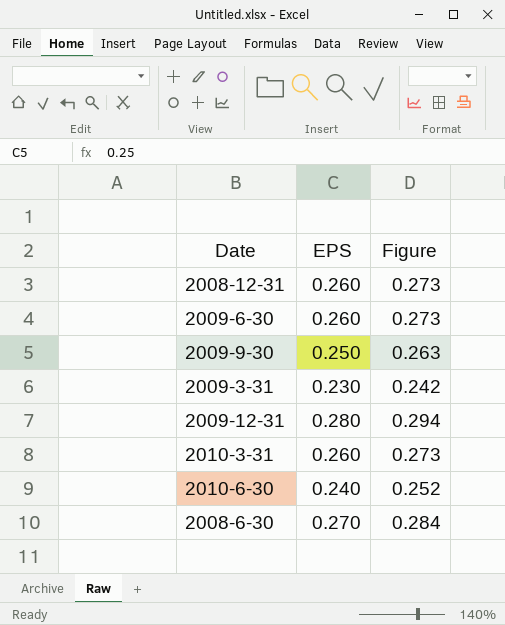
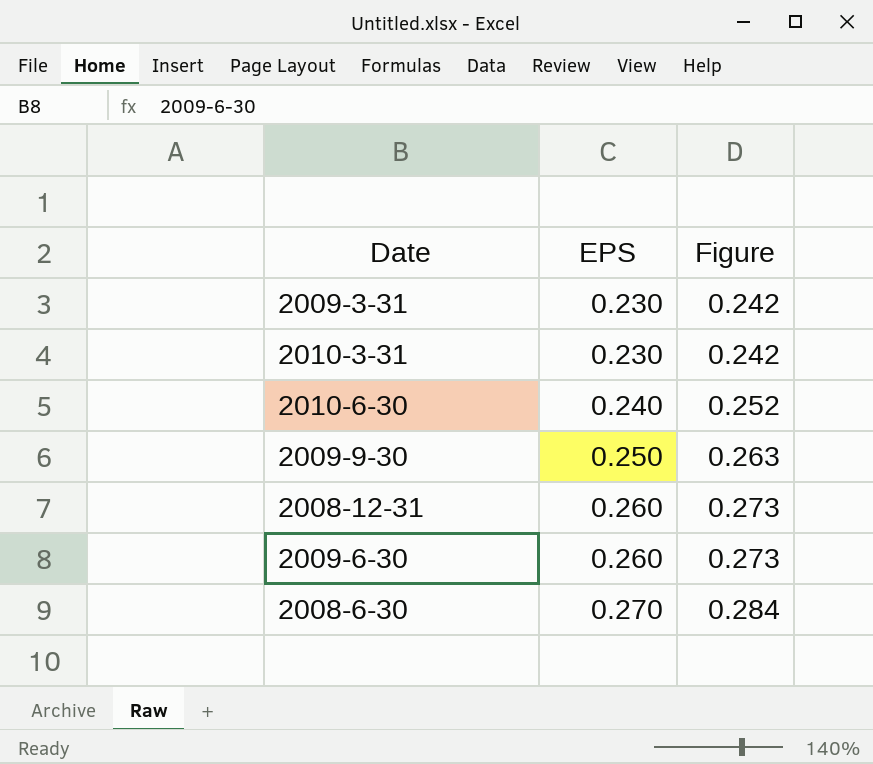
row order: none -> EPS ascending
row 2009-12-31: 0.280 | 0.294 -> none
2010-3-31 | EPS: 0.260 -> 0.230
2010-3-31 | Figure: 0.273 -> 0.242

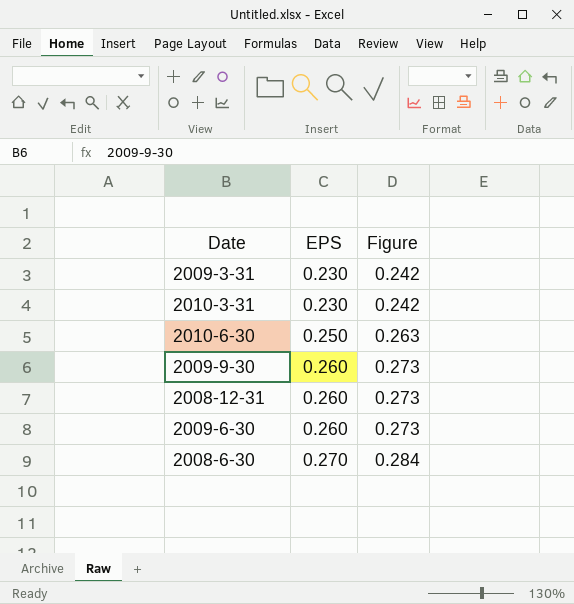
2010-6-30 | EPS: 0.240 -> 0.250
2010-6-30 | Figure: 0.252 -> 0.263
2009-9-30 | EPS: 0.250 -> 0.260
2009-9-30 | Figure: 0.263 -> 0.273

